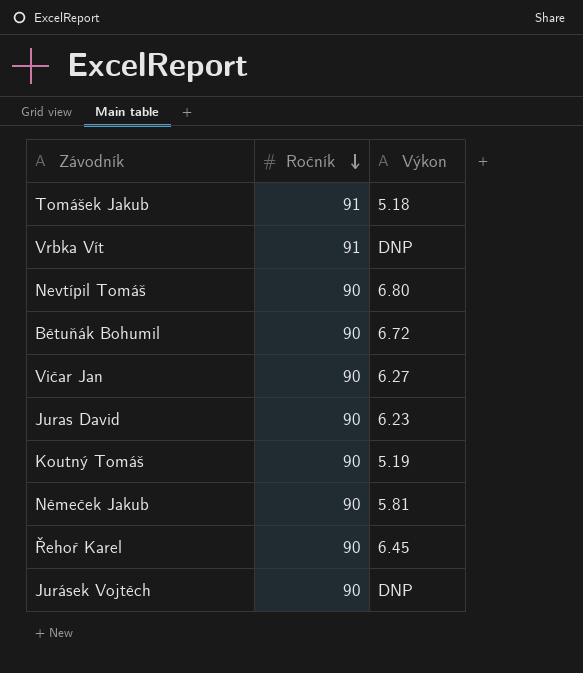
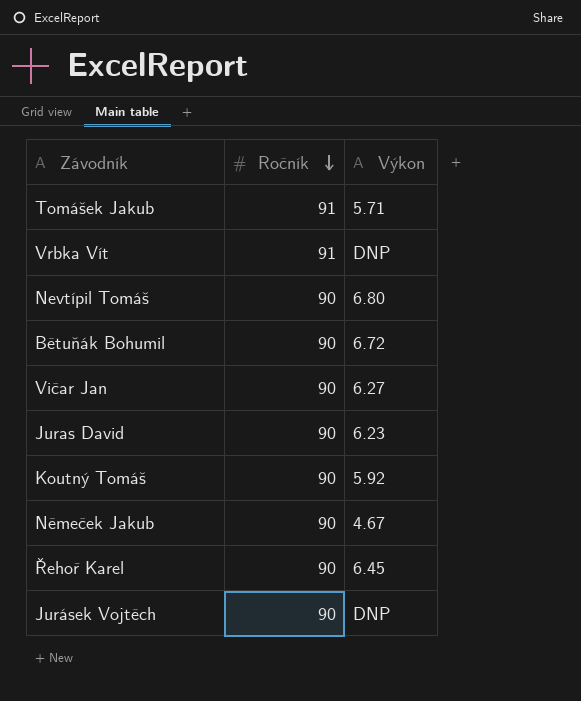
Tomášek Jakub | Výkon: 5.18 -> 5.71
Koutný Tomáš | Výkon: 5.19 -> 5.92
Němeček Jakub | Výkon: 5.81 -> 4.67

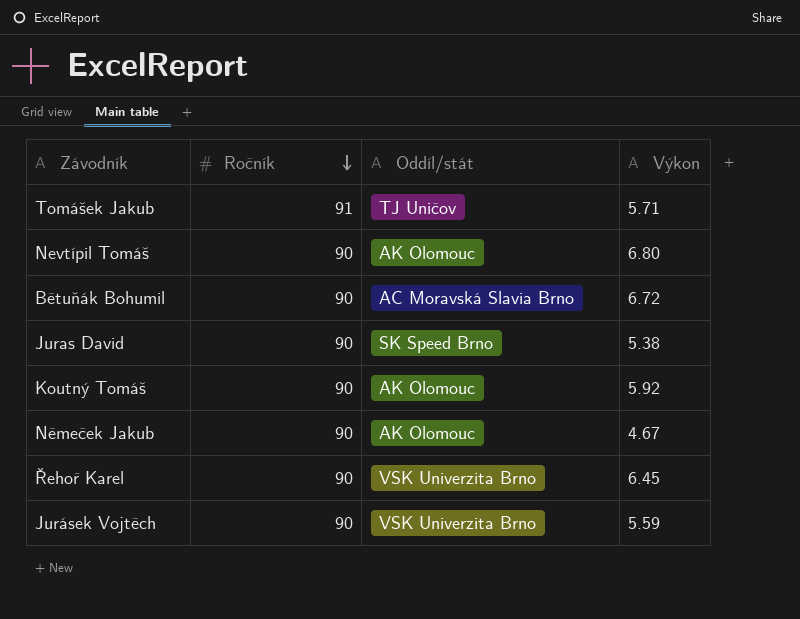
column Oddíl/stát | position: none -> 3
row Vrbka Vít: 91 | DNP -> none
row Vičar Jan: 90 | 6.27 -> none
Juras David | Výkon: 6.23 -> 5.38
Jurásek Vojtěch | Výkon: DNP -> 5.59

